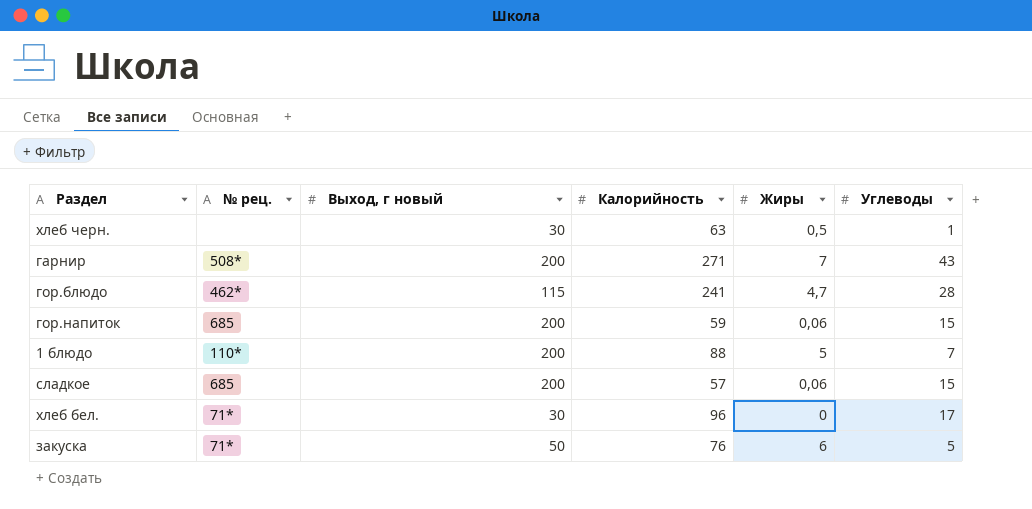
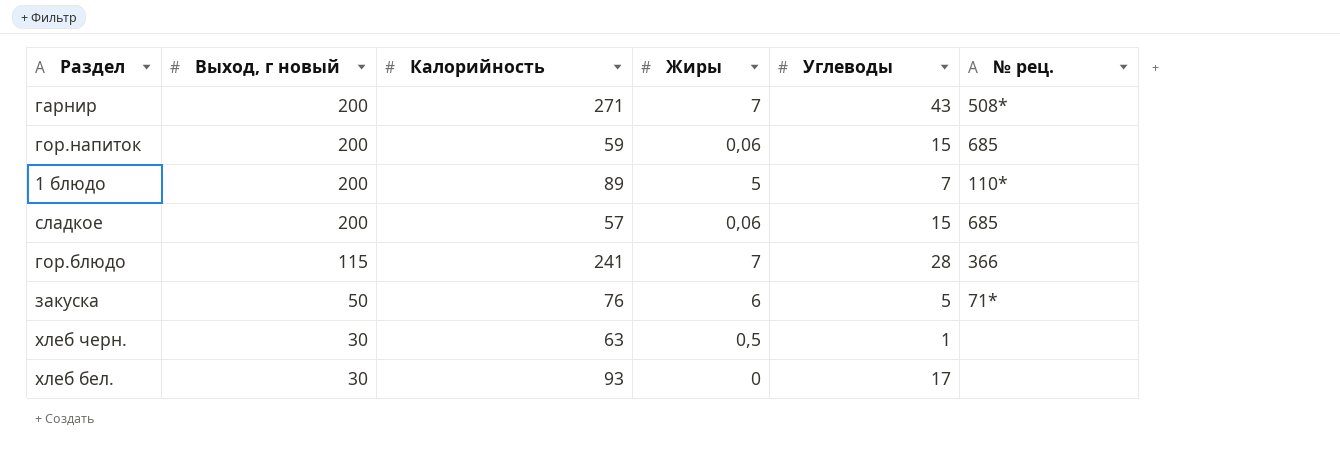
row order: none -> Выход, г новый descending
column № рец. | position: 2 -> 6
1 блюдо | Калорийность: 88 -> 89
гор.блюдо | Жиры: 4,7 -> 7
гор.блюдо | № рец.: 462* -> 366
хлеб бел. | Калорийность: 96 -> 93
хлеб бел. | № рец.: 71* -> none

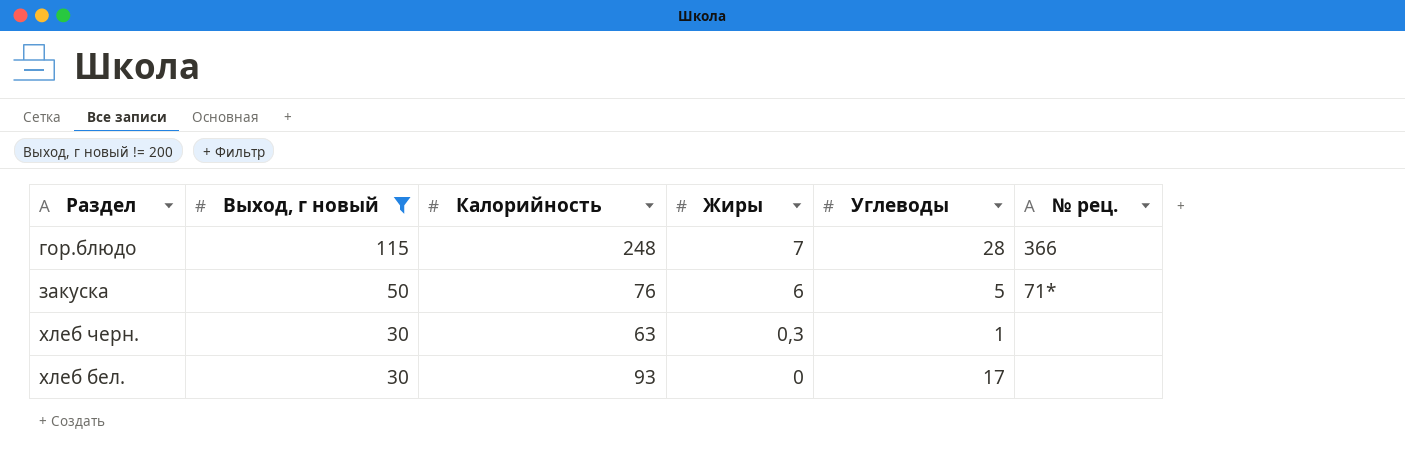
filter: none -> Выход, г новый != 200
гор.блюдо | Калорийность: 241 -> 248
хлеб черн. | Жиры: 0,5 -> 0,3

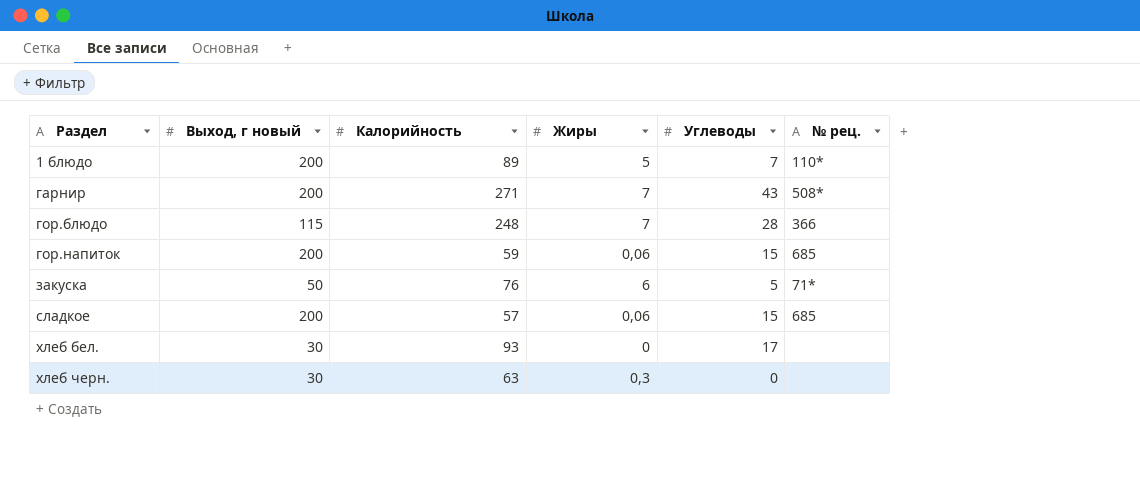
filter: Выход, г новый != 200 -> none
row order: Выход, г новый descending -> Раздел ascending
хлеб черн. | Углеводы: 1 -> 0

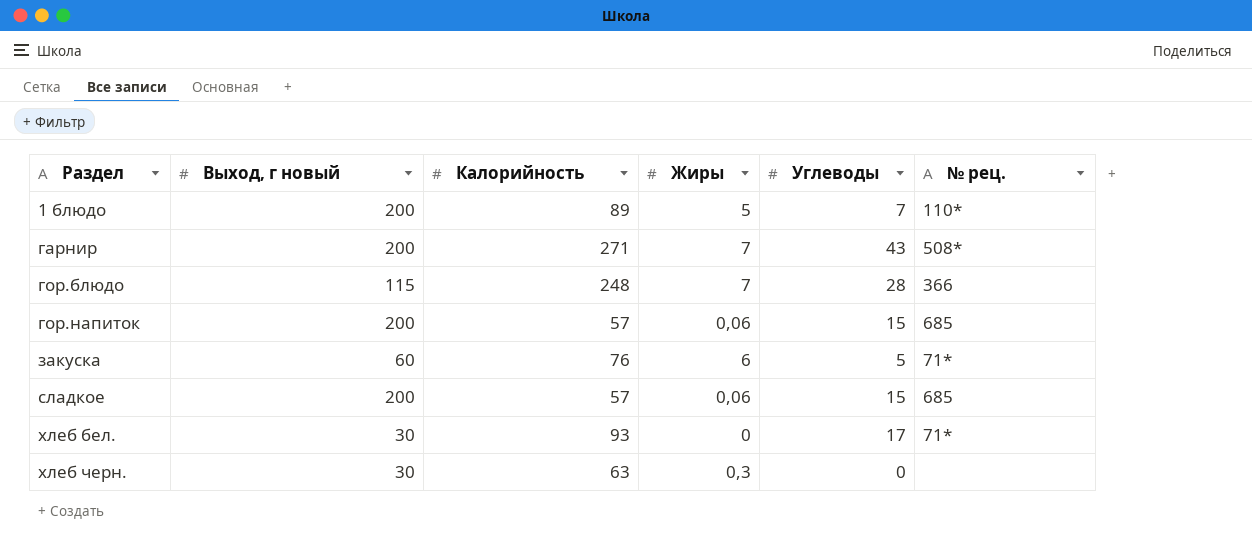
гор.напиток | Калорийность: 59 -> 57
закуска | Выход, г новый: 50 -> 60
хлеб бел. | № рец.: none -> 71*

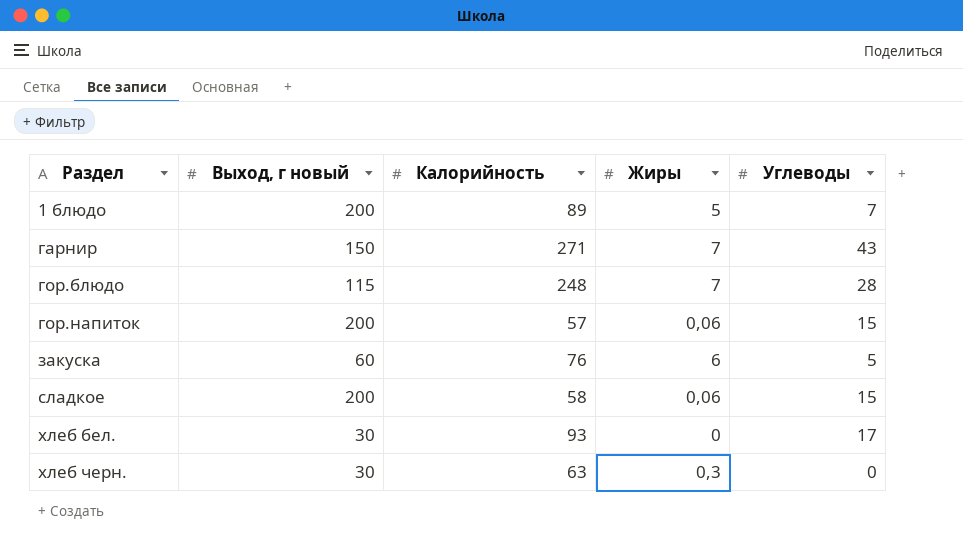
column № рец. | position: 6 -> none
гарнир | Выход, г новый: 200 -> 150
сладкое | Калорийность: 57 -> 58

